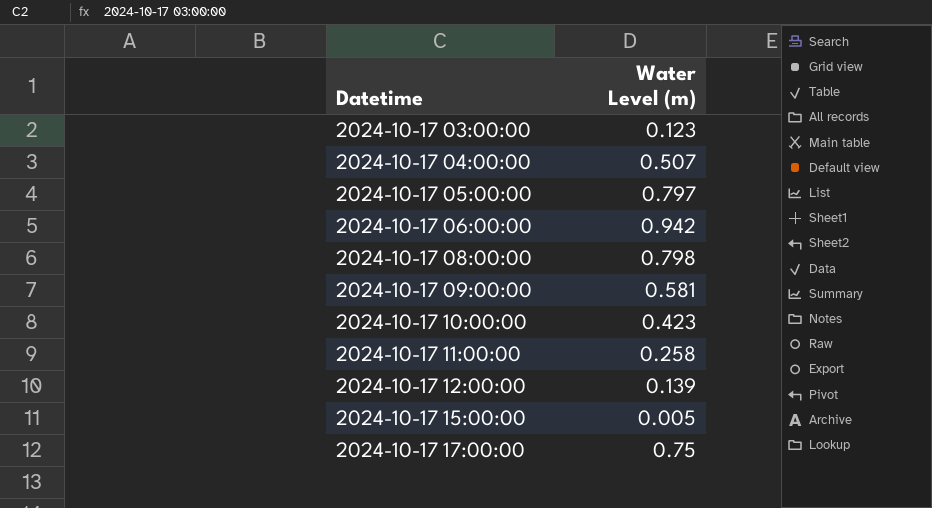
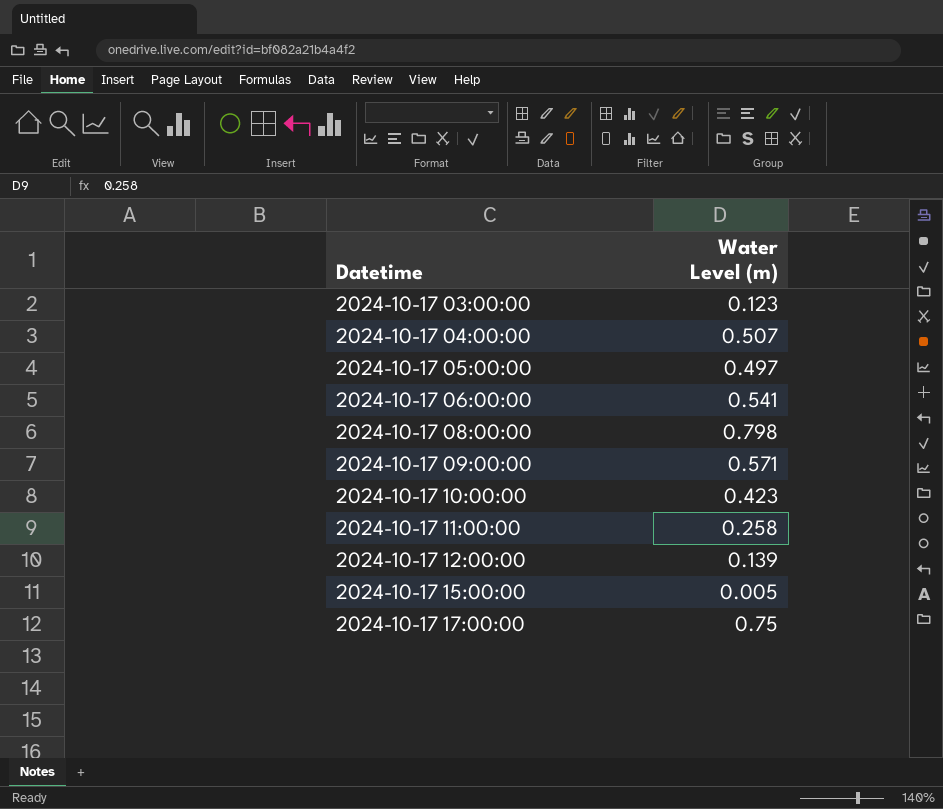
2024-10-17 05:00:00 | Water Level (m): 0.797 -> 0.497
2024-10-17 06:00:00 | Water Level (m): 0.942 -> 0.541
2024-10-17 09:00:00 | Water Level (m): 0.581 -> 0.571

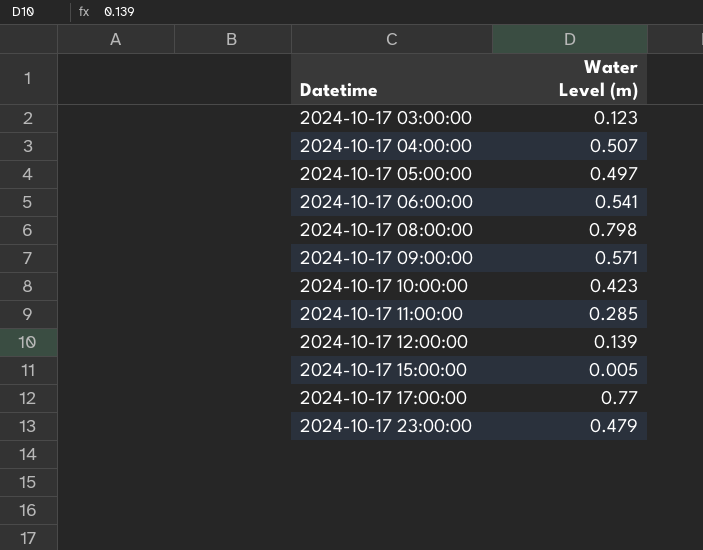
2024-10-17 11:00:00 | Water Level (m): 0.258 -> 0.285
2024-10-17 17:00:00 | Water Level (m): 0.75 -> 0.77
row 2024-10-17 23:00:00: none -> 0.479

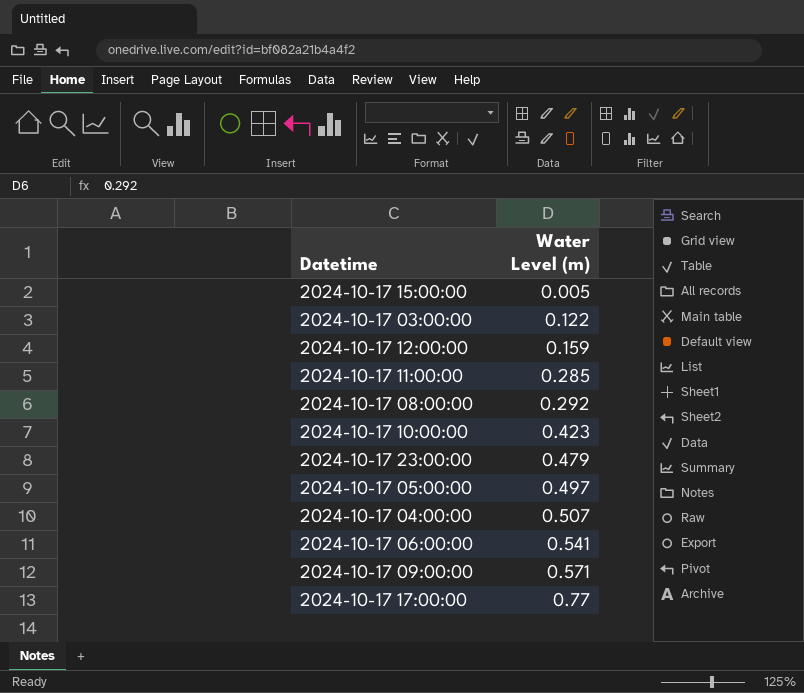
row order: Datetime ascending -> Water Level (m) ascending
2024-10-17 03:00:00 | Water Level (m): 0.123 -> 0.122
2024-10-17 12:00:00 | Water Level (m): 0.139 -> 0.159
2024-10-17 08:00:00 | Water Level (m): 0.798 -> 0.292

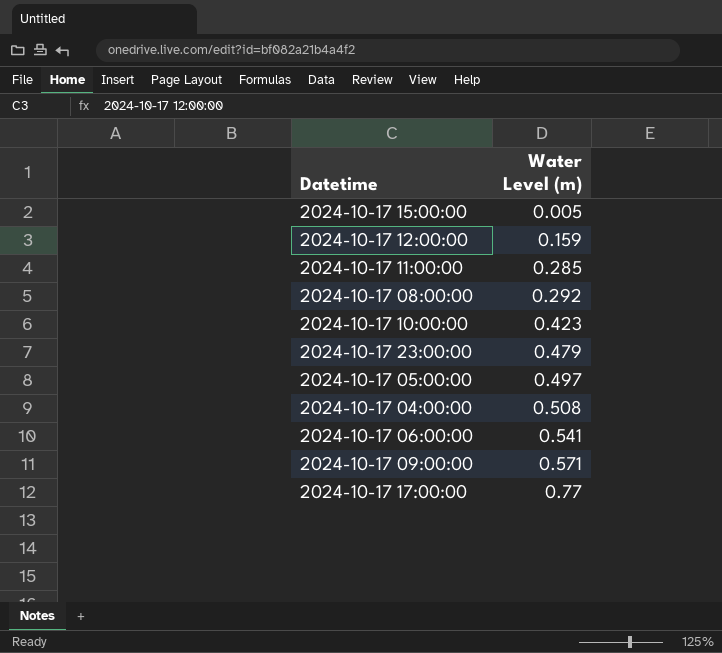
row 2024-10-17 03:00:00: 0.122 -> none
2024-10-17 04:00:00 | Water Level (m): 0.507 -> 0.508

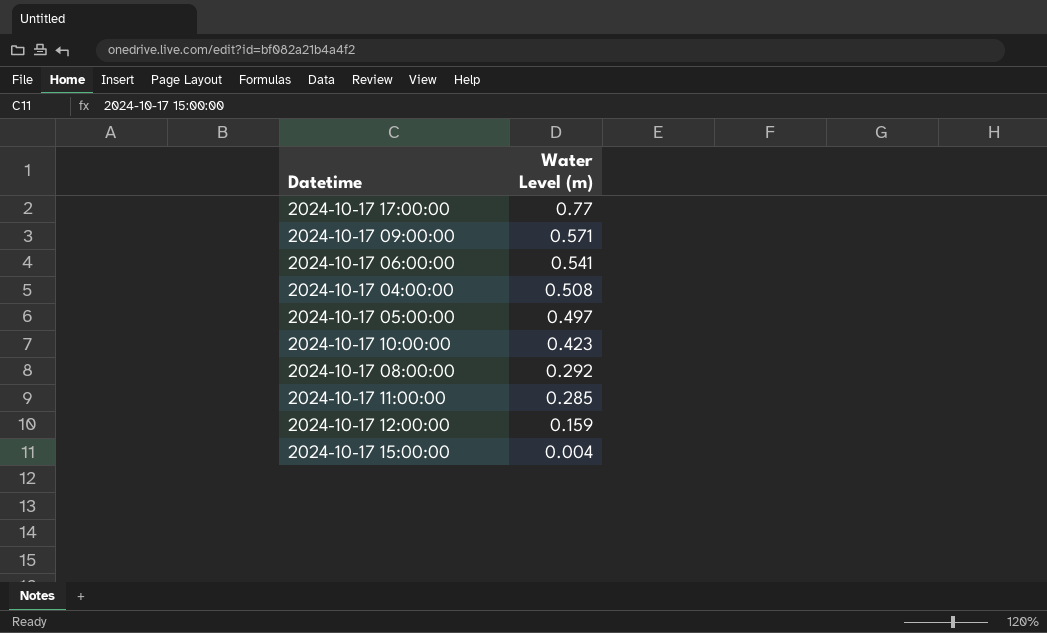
row order: Water Level (m) ascending -> Water Level (m) descending
row 2024-10-17 23:00:00: 0.479 -> none
2024-10-17 15:00:00 | Water Level (m): 0.005 -> 0.004

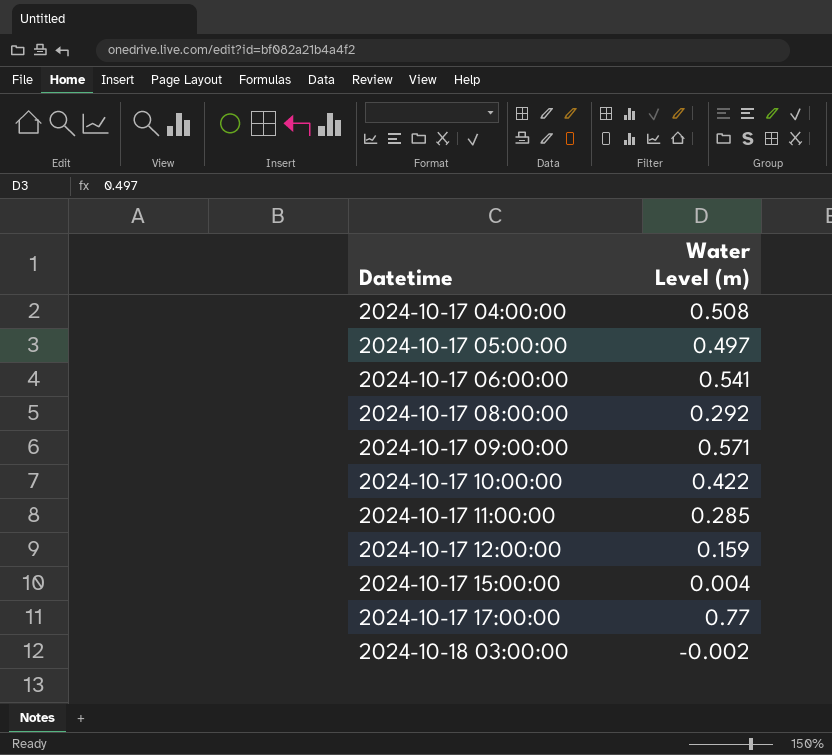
row order: Water Level (m) descending -> Datetime ascending
2024-10-17 10:00:00 | Water Level (m): 0.423 -> 0.422
row 2024-10-18 03:00:00: none -> -0.002

